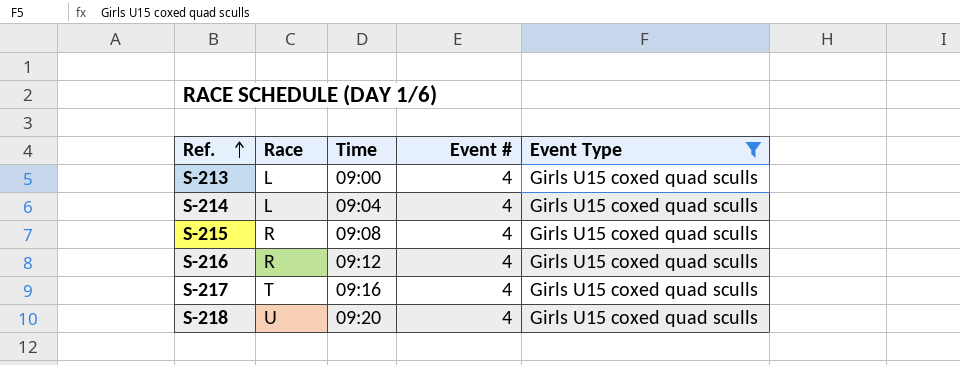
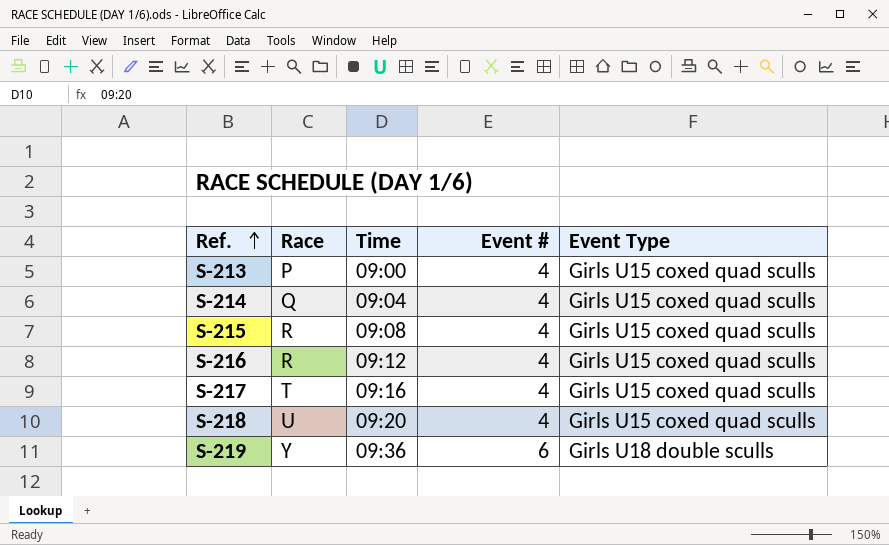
filter: Event Type = Girls U15 coxed quad sculls -> none
S-213 | Race: L -> P
S-214 | Race: L -> Q

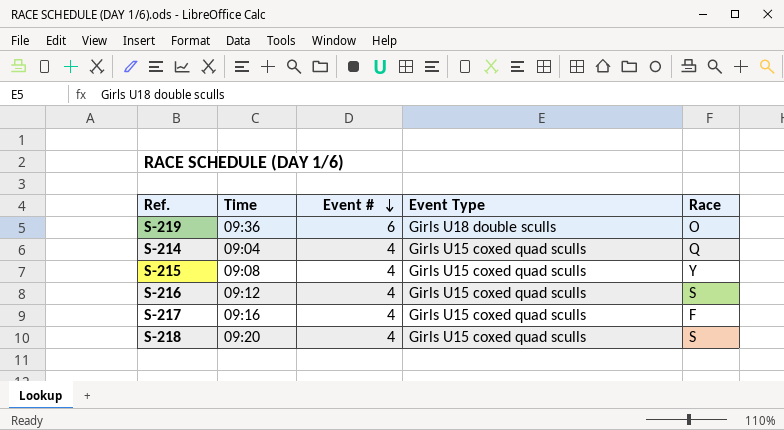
row order: Ref. ascending -> Event # descending
column Race | position: 2 -> 5
row S-213: P | 09:00 | 4 | Girls U15 coxed quad sculls -> none
S-219 | Race: Y -> O
S-215 | Race: R -> Y
S-216 | Race: R -> S
S-217 | Race: T -> F
S-218 | Race: U -> S

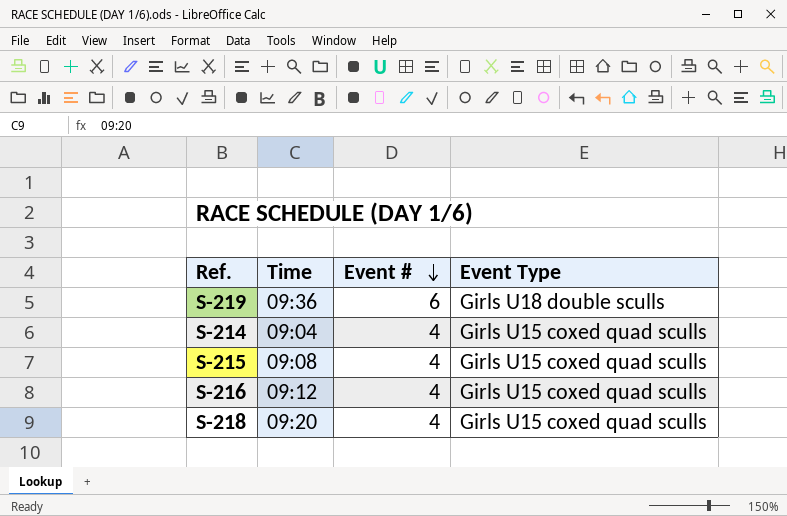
column Race | position: 5 -> none
row S-217: 09:16 | 4 | Girls U15 coxed quad sculls | F -> none

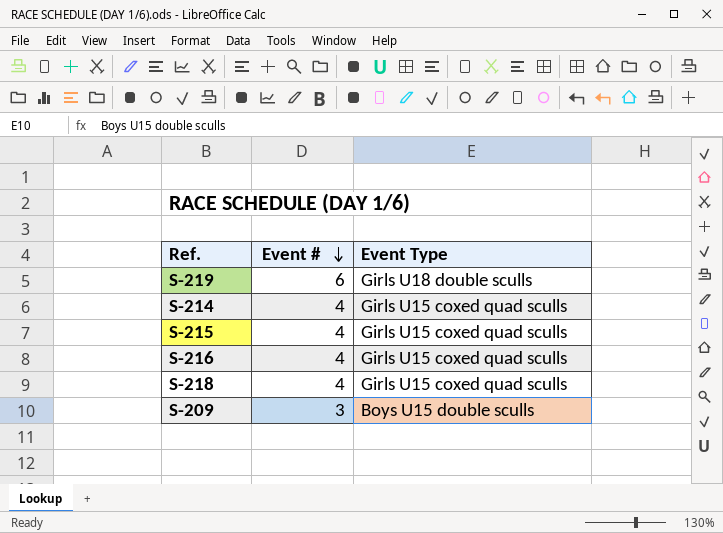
column Time | position: 2 -> none
row S-209: none -> 3 | Boys U15 double sculls

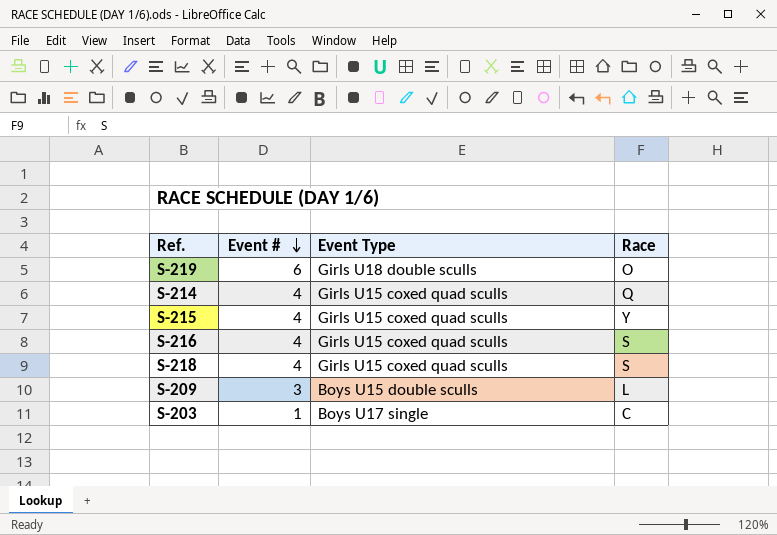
column Race | position: none -> 4
row S-203: none -> 1 | Boys U17 single | C

